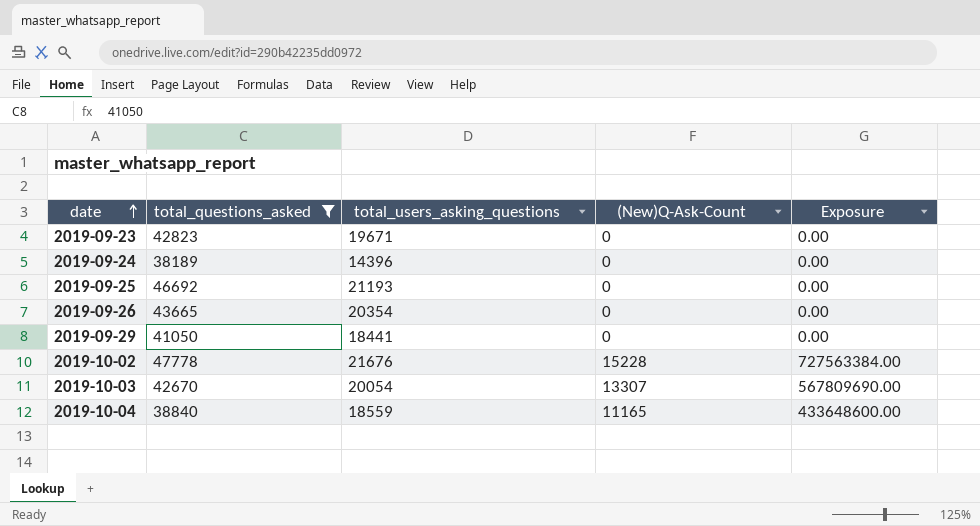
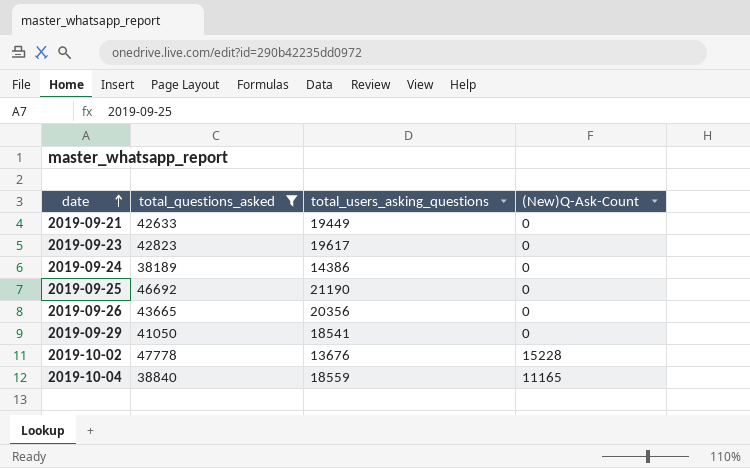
column Exposure | formula: [total_questions_asked] * [(New)Q-Ask-Count] -> none
row 2019-10-03: 42670 | 20054 | 13307 | 567809690.00 -> none
row 2019-09-21: none -> 42633 | 19449 | 0
2019-09-23 | total_users_asking_questions: 19671 -> 19617
2019-09-24 | total_users_asking_questions: 14396 -> 14386
2019-09-25 | total_users_asking_questions: 21193 -> 21190
2019-09-26 | total_users_asking_questions: 20354 -> 20356
2019-09-29 | total_users_asking_questions: 18441 -> 18541
2019-10-02 | total_users_asking_questions: 21676 -> 13676

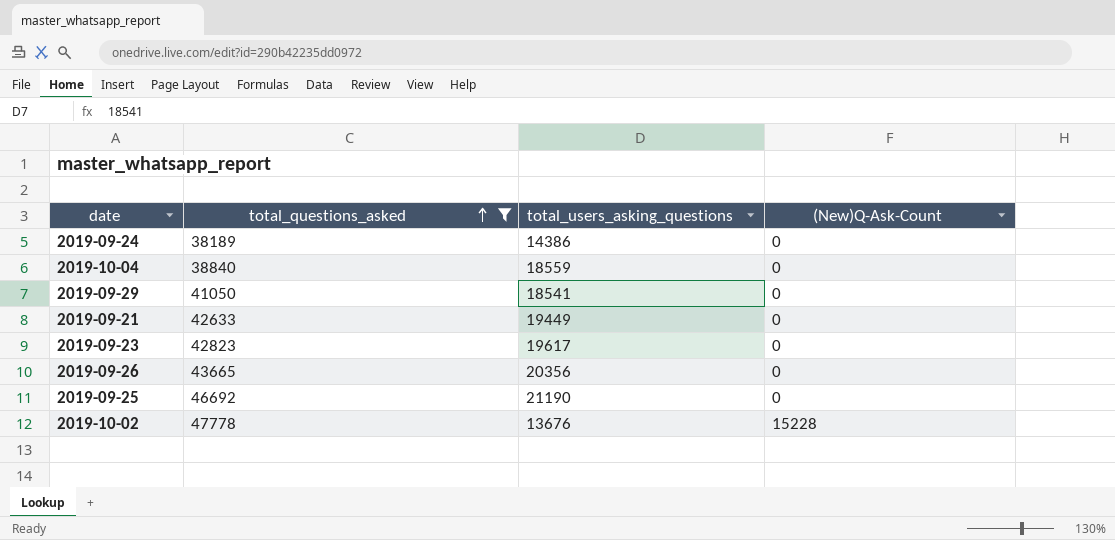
row order: date ascending -> total_questions_asked ascending
2019-10-04 | (New)Q-Ask-Count: 11165 -> 0

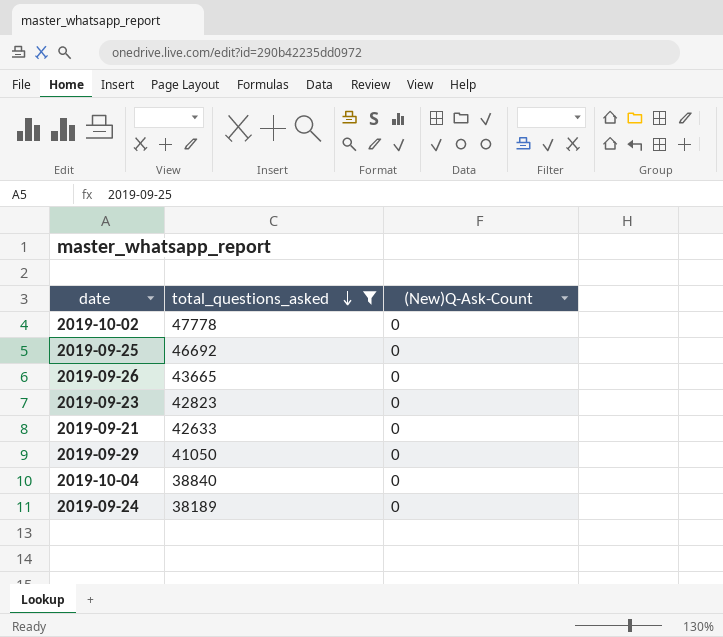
row order: total_questions_asked ascending -> total_questions_asked descending
column total_users_asking_questions | position: 3 -> none
2019-10-02 | (New)Q-Ask-Count: 15228 -> 0

